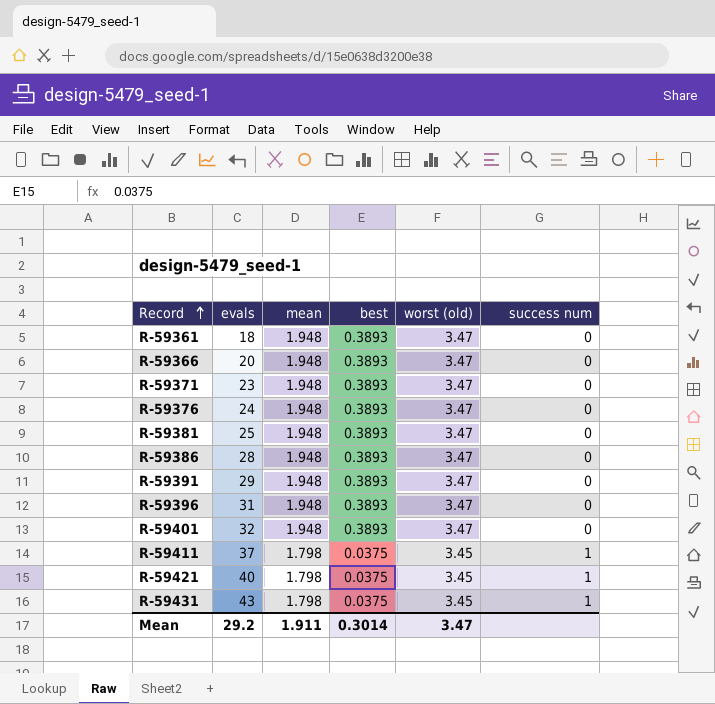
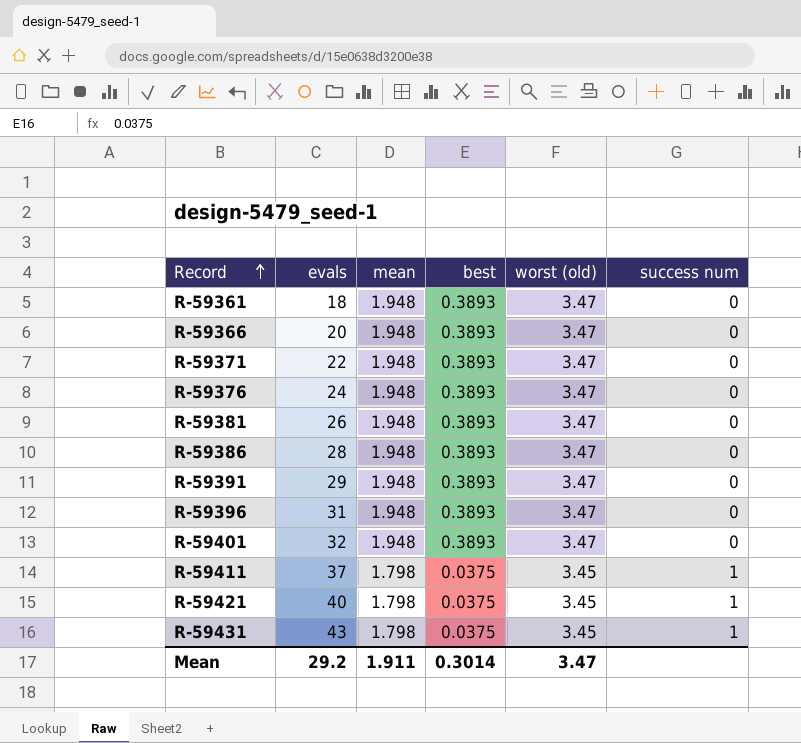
R-59371 | evals: 23 -> 22
R-59381 | evals: 25 -> 26

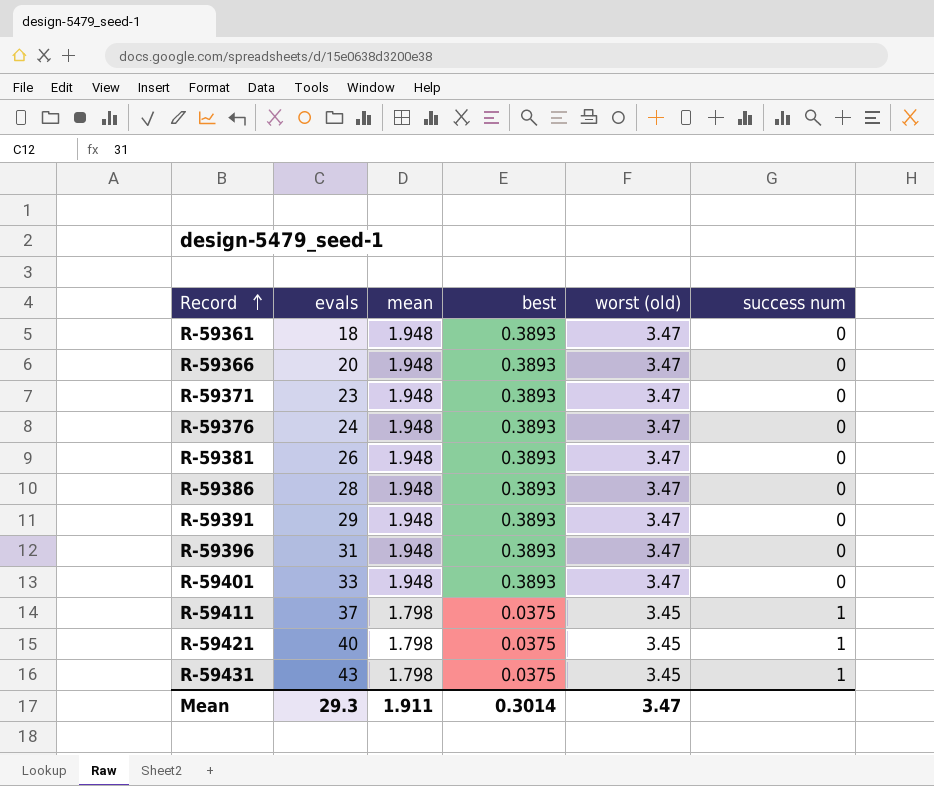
R-59371 | evals: 22 -> 23
R-59401 | evals: 32 -> 33
Mean | evals: 29.2 -> 29.3

